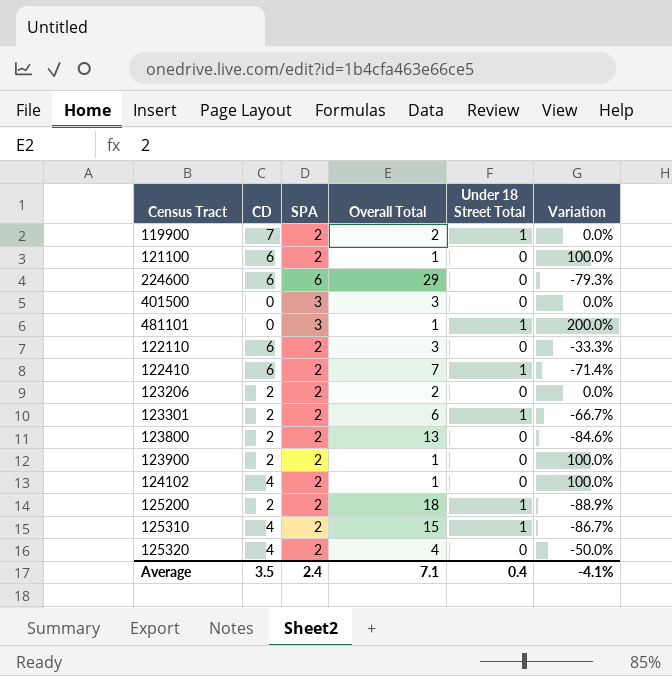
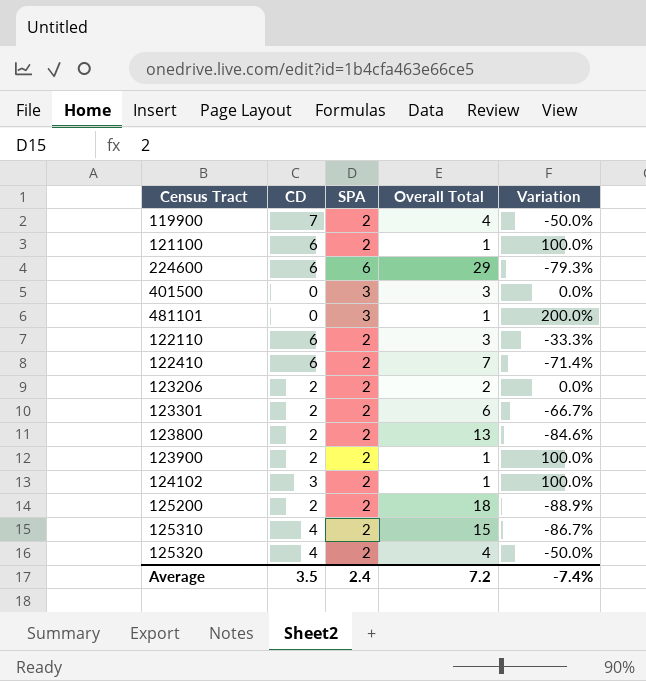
column Under 18 Street Total | position: 5 -> none
119900 | Overall Total: 2 -> 4
119900 | Variation: 0.0% -> -50.0%
124102 | CD: 4 -> 3
Average | Overall Total: 7.1 -> 7.2
Average | Variation: -4.1% -> -7.4%

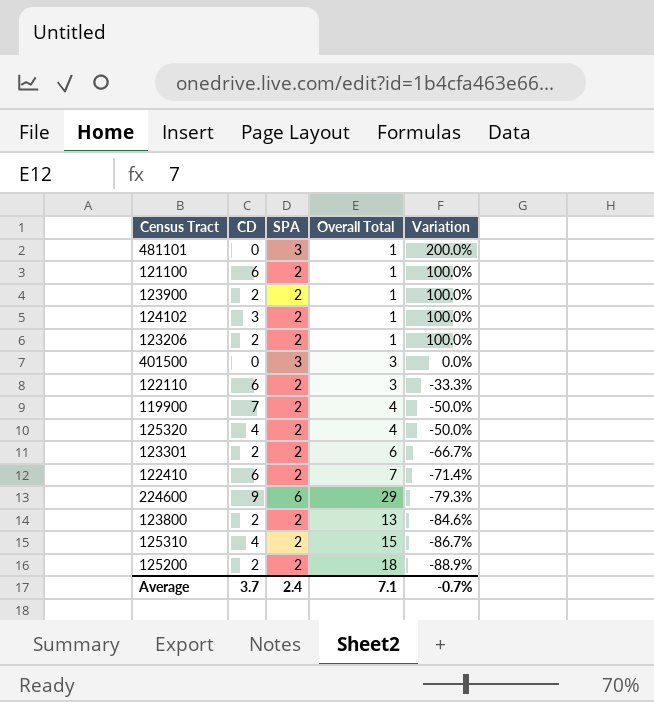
row order: none -> Variation descending
123206 | Overall Total: 2 -> 1
123206 | Variation: 0.0% -> 100.0%
224600 | CD: 6 -> 9
Average | CD: 3.5 -> 3.7
Average | Overall Total: 7.2 -> 7.1
Average | Variation: -7.4% -> -0.7%

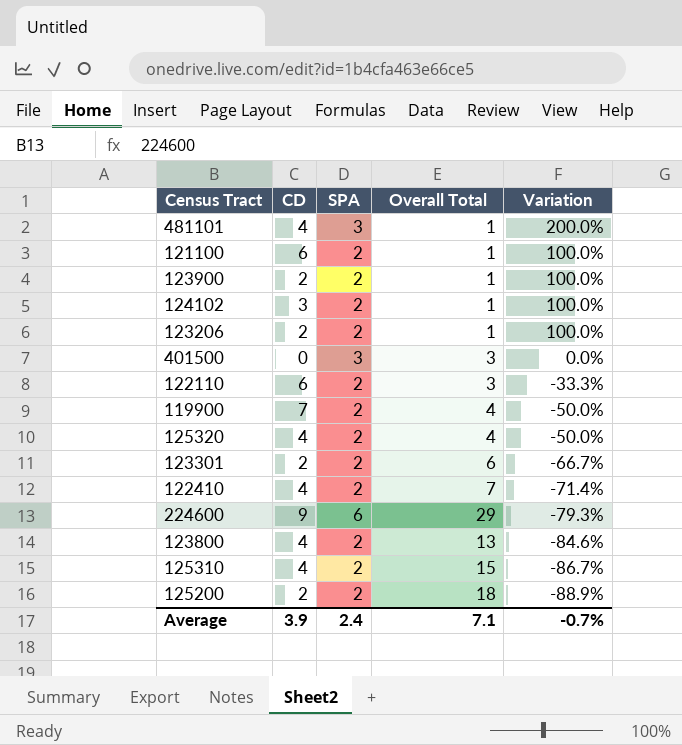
481101 | CD: 0 -> 4
122410 | CD: 6 -> 4
123800 | CD: 2 -> 4
Average | CD: 3.7 -> 3.9

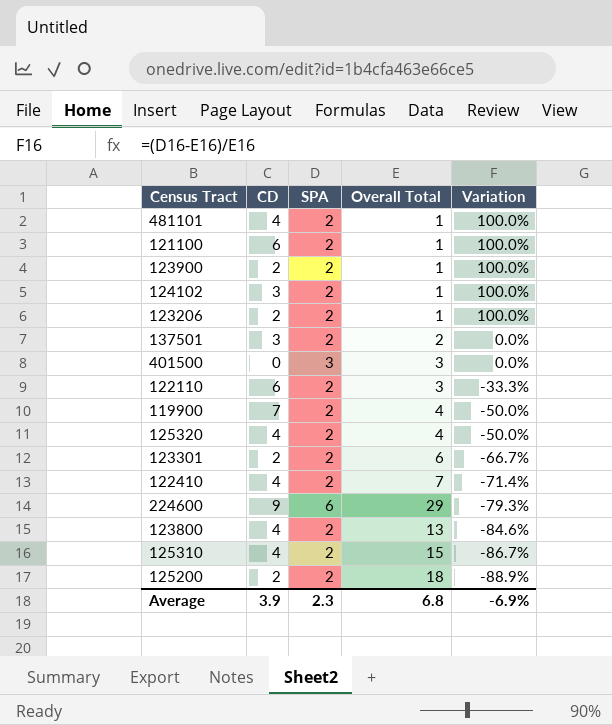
481101 | SPA: 3 -> 2
481101 | Variation: 200.0% -> 100.0%
row 137501: none -> 3 | 2 | 2 | 0.0%
Average | SPA: 2.4 -> 2.3
Average | Overall Total: 7.1 -> 6.8
Average | Variation: -0.7% -> -6.9%

